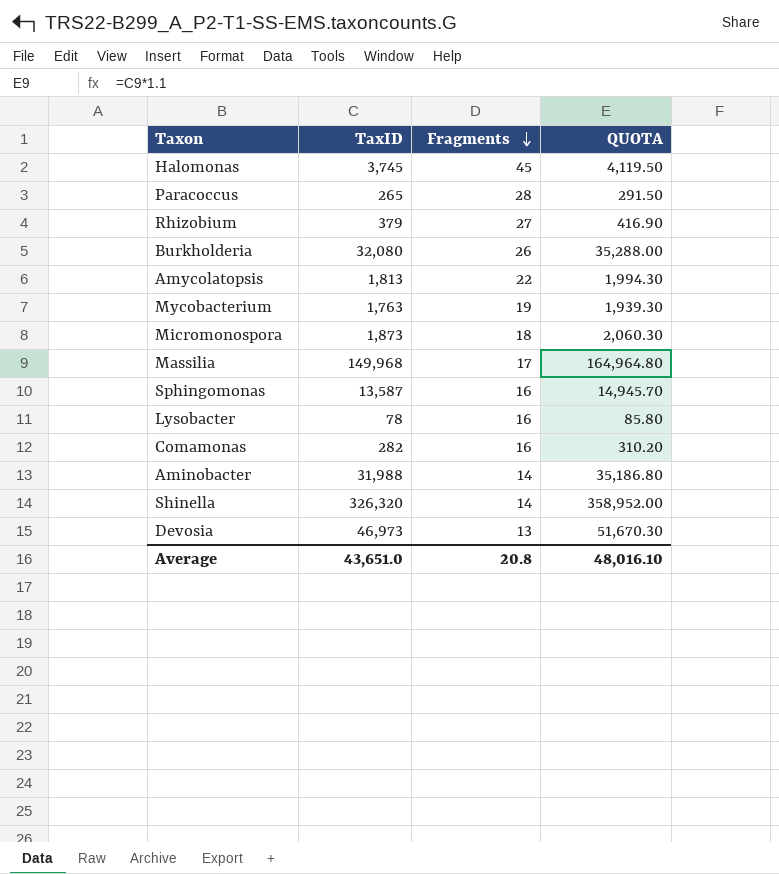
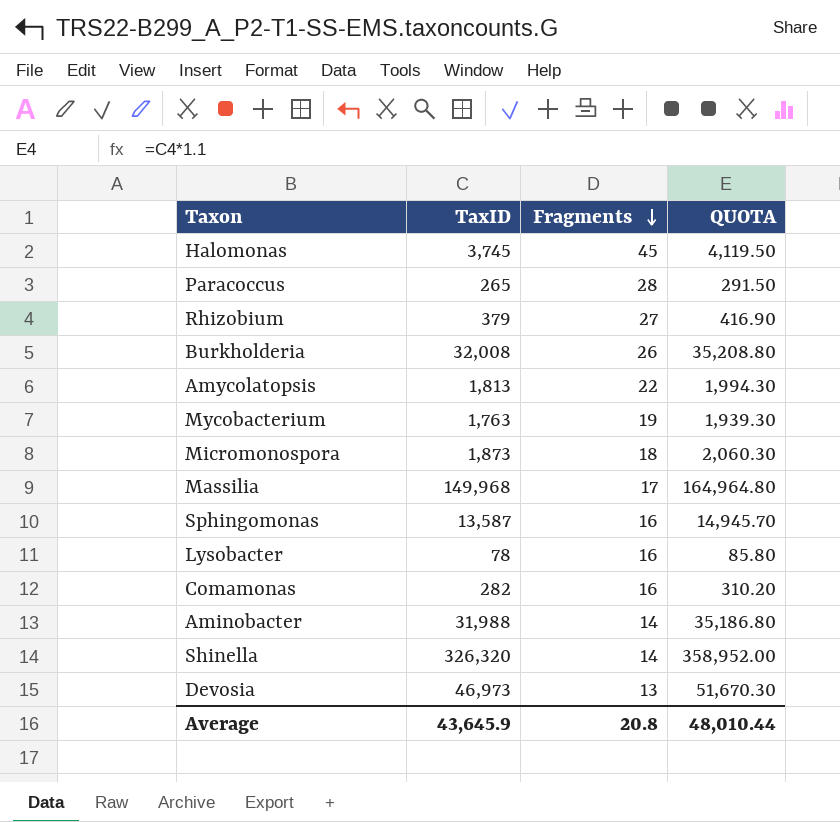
Burkholderia | TaxID: 32,080 -> 32,008
Burkholderia | QUOTA: 35,288.00 -> 35,208.80
Average | TaxID: 43,651.0 -> 43,645.9
Average | QUOTA: 48,016.10 -> 48,010.44

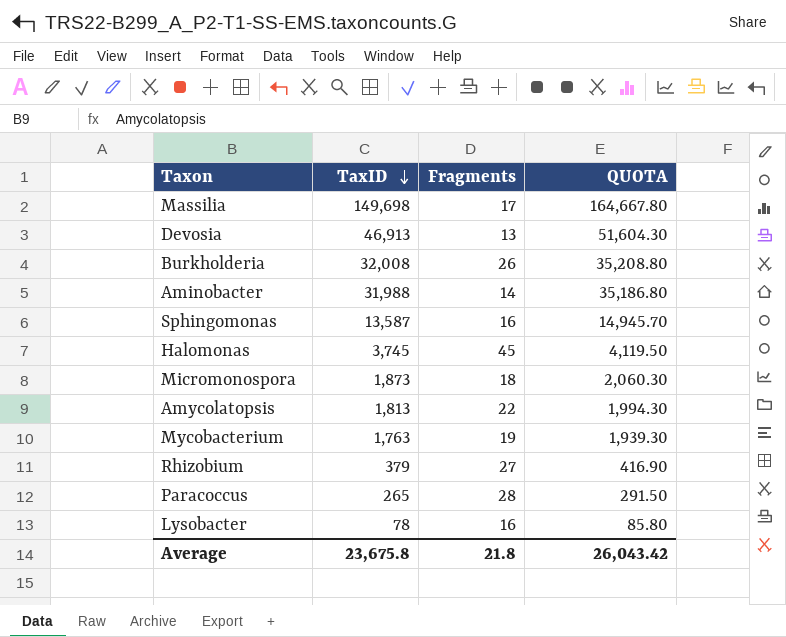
row order: Fragments descending -> TaxID descending
row Comamonas: 282 | 16 | 310.20 -> none
row Shinella: 326,320 | 14 | 358,952.00 -> none
Massilia | TaxID: 149,968 -> 149,698
Massilia | QUOTA: 164,964.80 -> 164,667.80
Devosia | TaxID: 46,973 -> 46,913
Devosia | QUOTA: 51,670.30 -> 51,604.30
Average | TaxID: 43,645.9 -> 23,675.8
Average | Fragments: 20.8 -> 21.8
Average | QUOTA: 48,010.44 -> 26,043.42

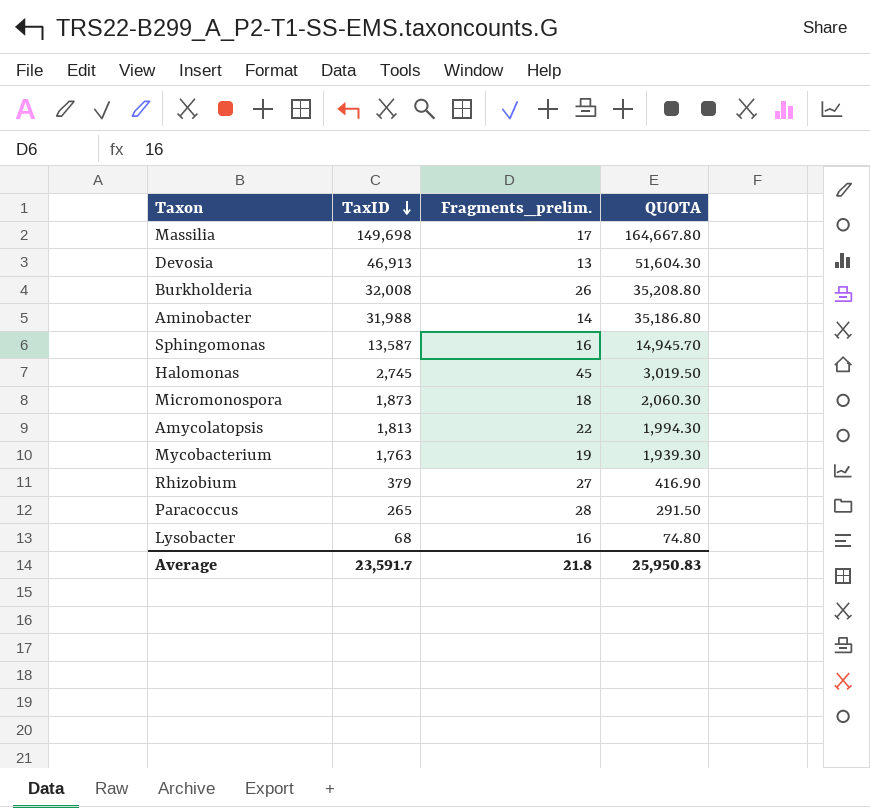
column name: Fragments -> Fragments_prelim.
Halomonas | TaxID: 3,745 -> 2,745
Halomonas | QUOTA: 4,119.50 -> 3,019.50
Lysobacter | TaxID: 78 -> 68
Lysobacter | QUOTA: 85.80 -> 74.80
Average | TaxID: 23,675.8 -> 23,591.7
Average | QUOTA: 26,043.42 -> 25,950.83

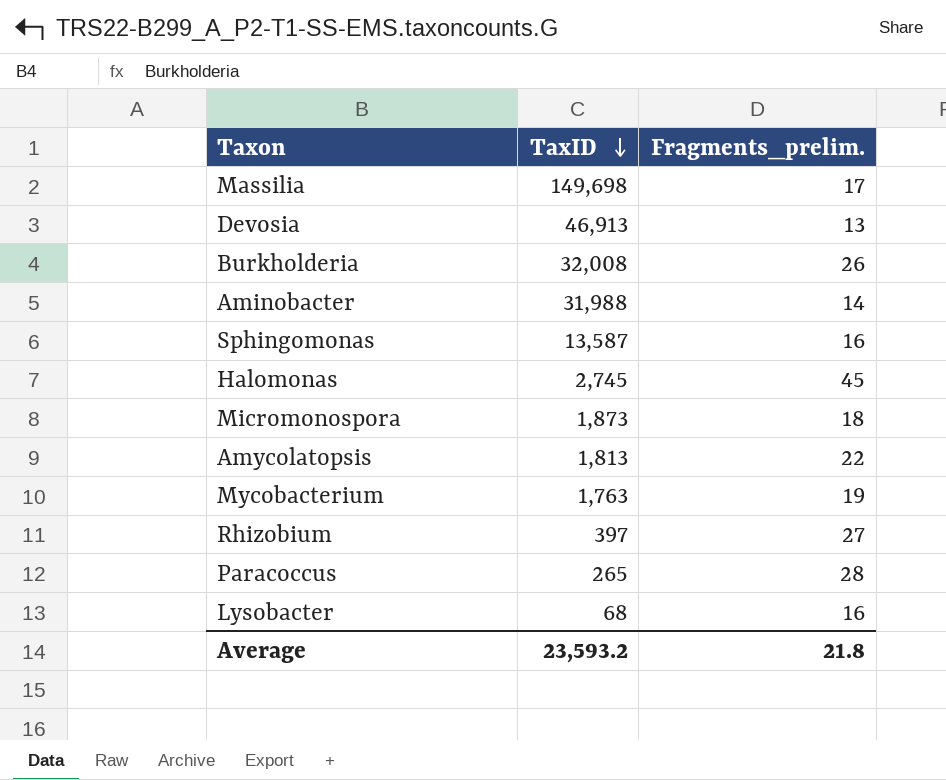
column QUOTA | formula: [TaxID] * 1.1 -> none
Rhizobium | TaxID: 379 -> 397
Average | TaxID: 23,591.7 -> 23,593.2

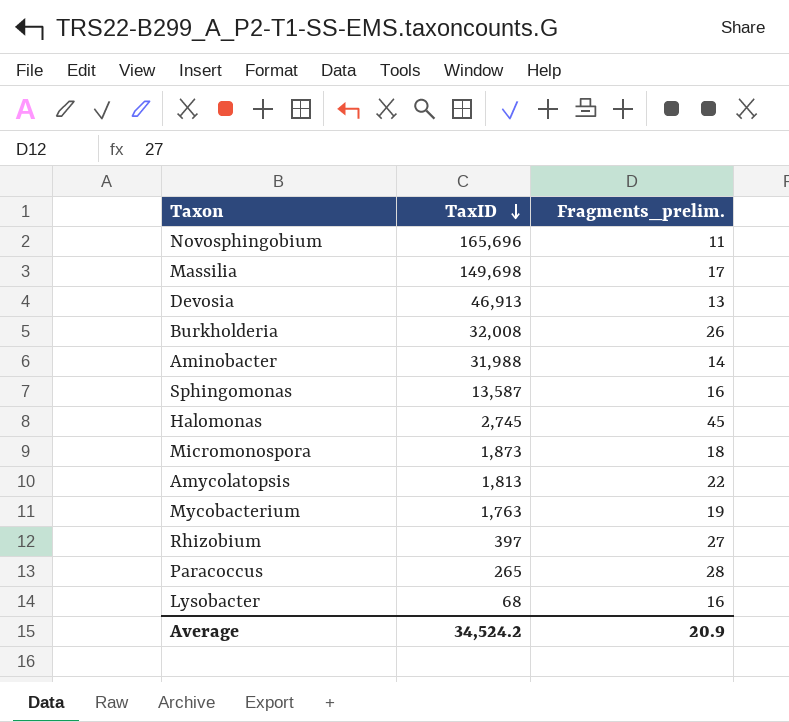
row Novosphingobium: none -> 165,696 | 11
Average | TaxID: 23,593.2 -> 34,524.2
Average | Fragments_prelim.: 21.8 -> 20.9

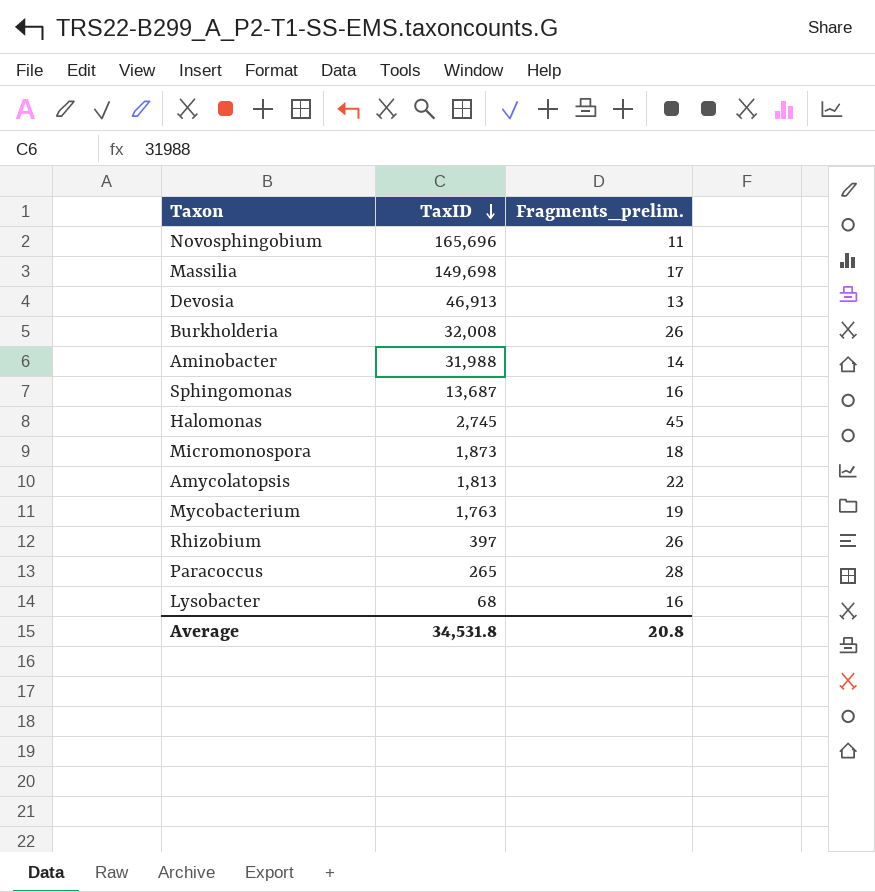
Sphingomonas | TaxID: 13,587 -> 13,687
Rhizobium | Fragments_prelim.: 27 -> 26
Average | TaxID: 34,524.2 -> 34,531.8
Average | Fragments_prelim.: 20.9 -> 20.8

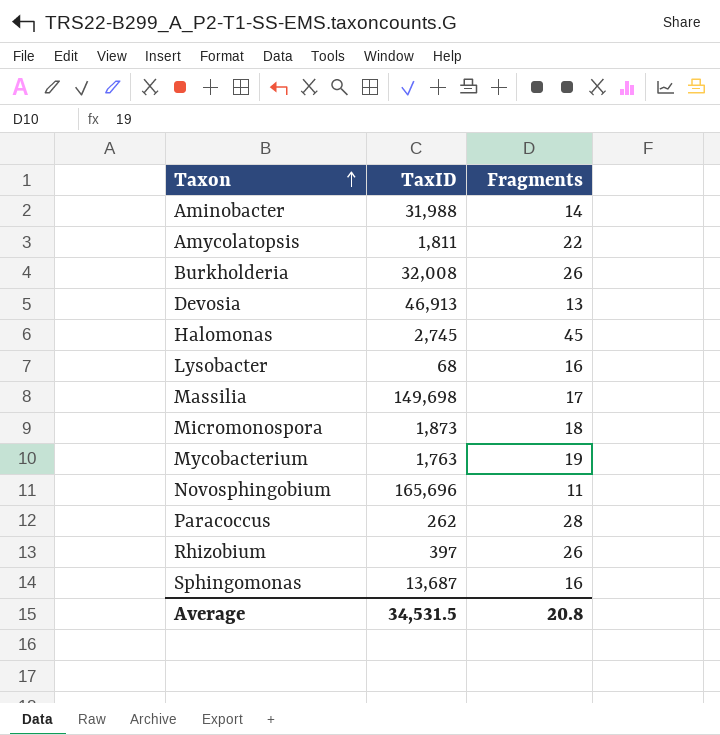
row order: TaxID descending -> Taxon ascending
column name: Fragments_prelim. -> Fragments
Amycolatopsis | TaxID: 1,813 -> 1,811
Paracoccus | TaxID: 265 -> 262
Average | TaxID: 34,531.8 -> 34,531.5

